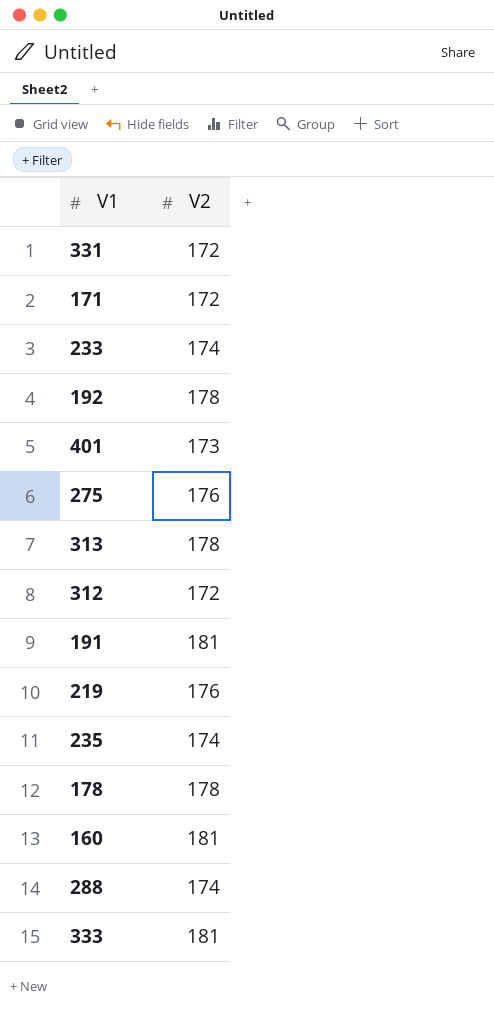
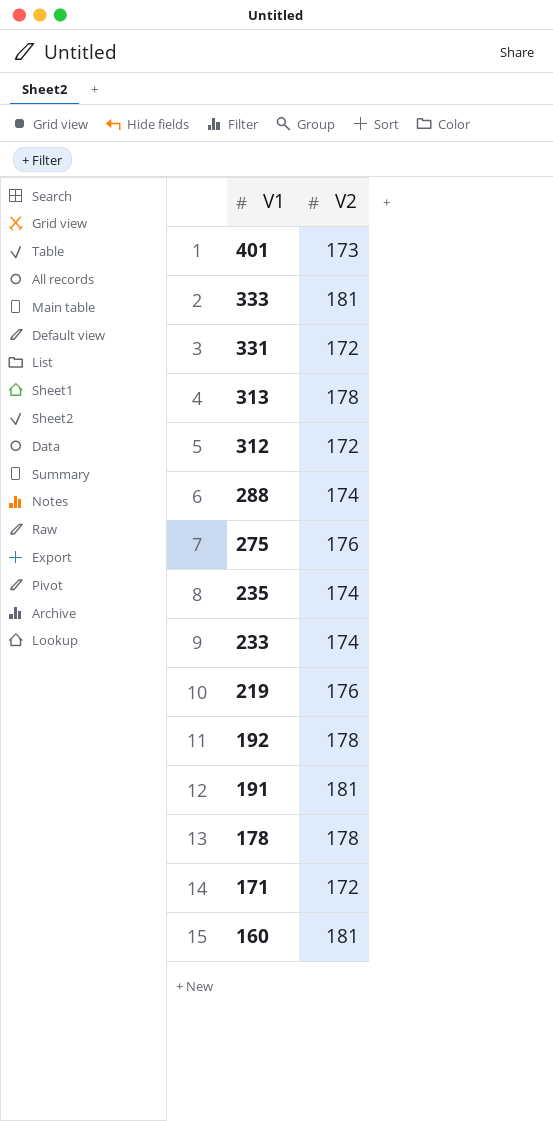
row order: none -> V1 descending

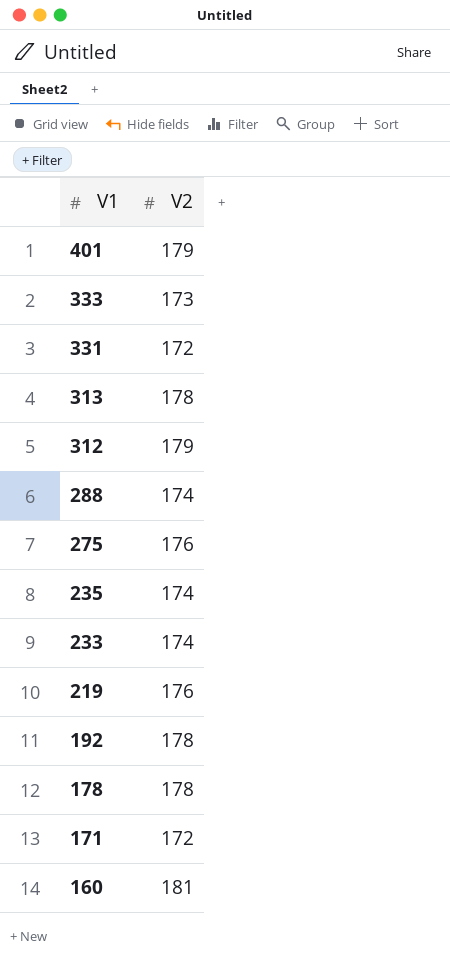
row 191: 181 -> none
401 | V2: 173 -> 179
333 | V2: 181 -> 173
312 | V2: 172 -> 179

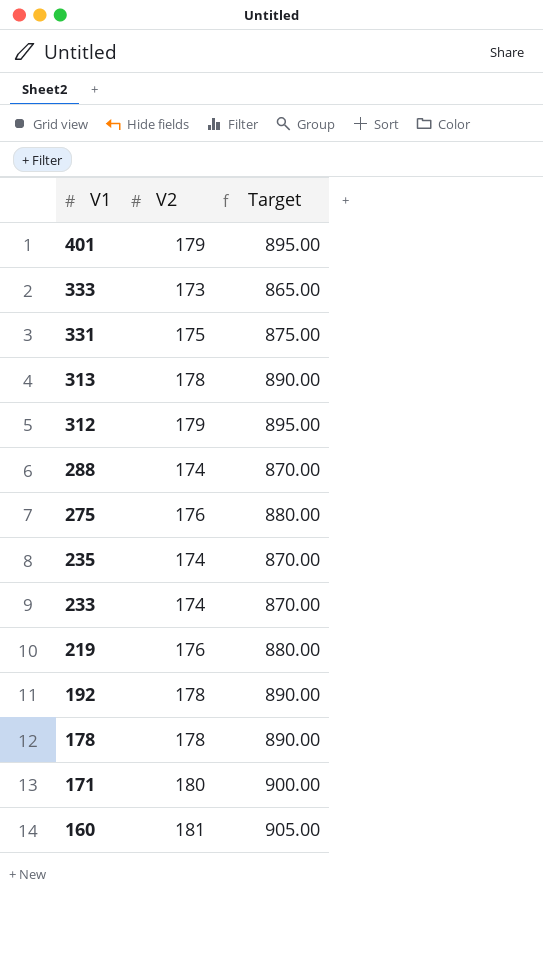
column Target | formula: none -> [V2] * 5
331 | V2: 172 -> 175
171 | V2: 172 -> 180

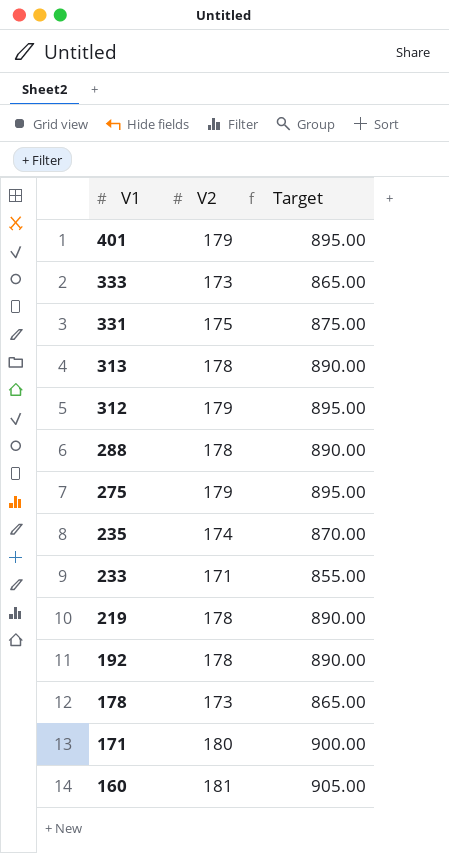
288 | V2: 174 -> 178
288 | Target: 870.00 -> 890.00
275 | V2: 176 -> 179
275 | Target: 880.00 -> 895.00
233 | V2: 174 -> 171
233 | Target: 870.00 -> 855.00
219 | V2: 176 -> 178
219 | Target: 880.00 -> 890.00
178 | V2: 178 -> 173
178 | Target: 890.00 -> 865.00

